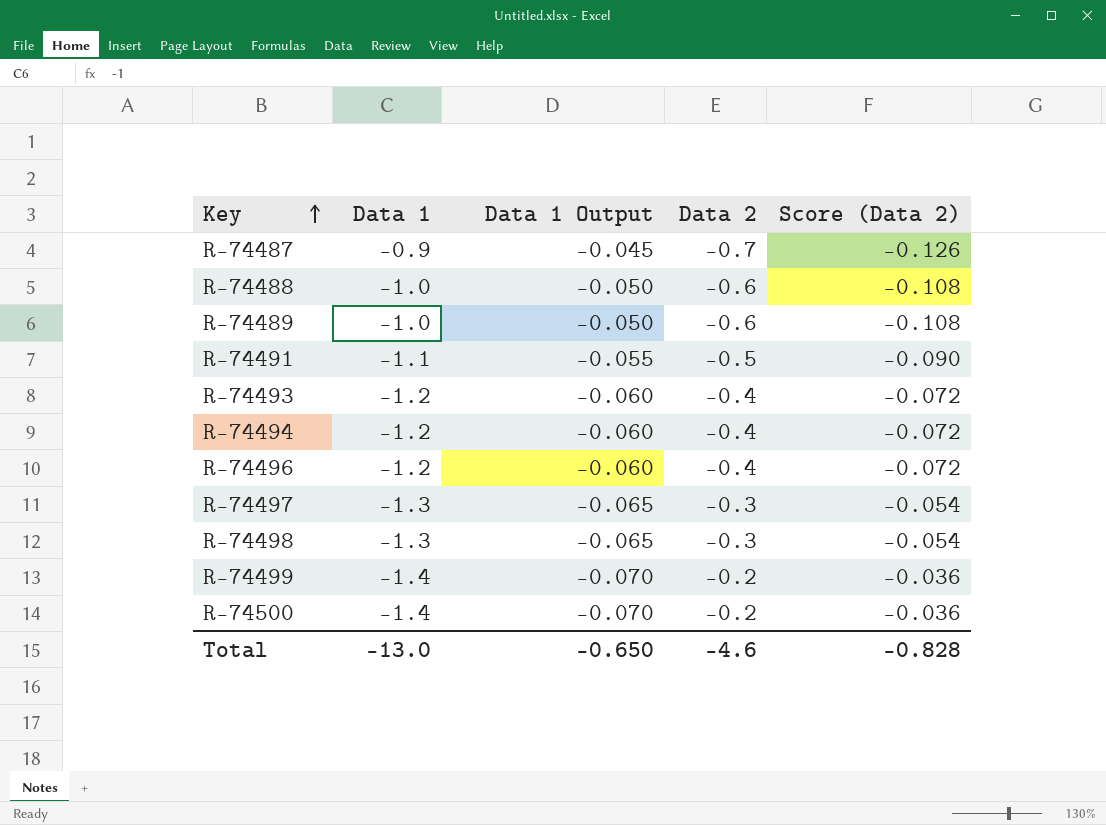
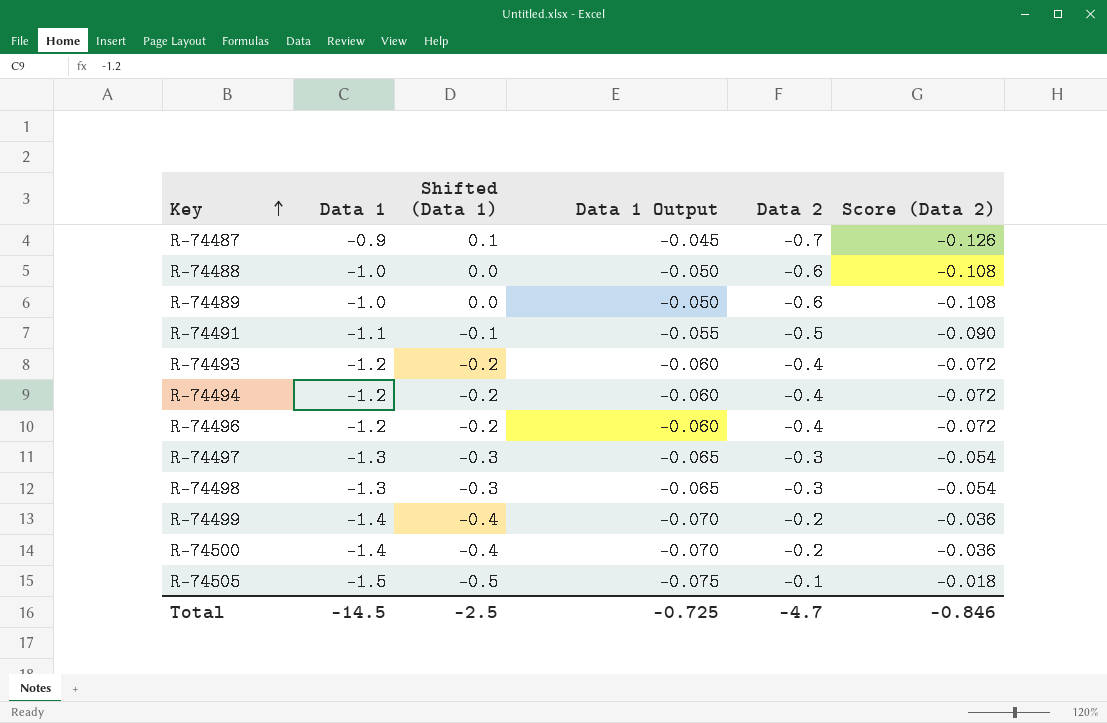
column Shifted (Data 1) | formula: none -> [Data 1] + 1
row R-74505: none -> -1.5 | -0.5 | -0.075 | -0.1 | -0.018
Total | Data 1: -13.0 -> -14.5
Total | Data 1 Output: -0.650 -> -0.725
Total | Data 2: -4.6 -> -4.7
Total | Score (Data 2): -0.828 -> -0.846

